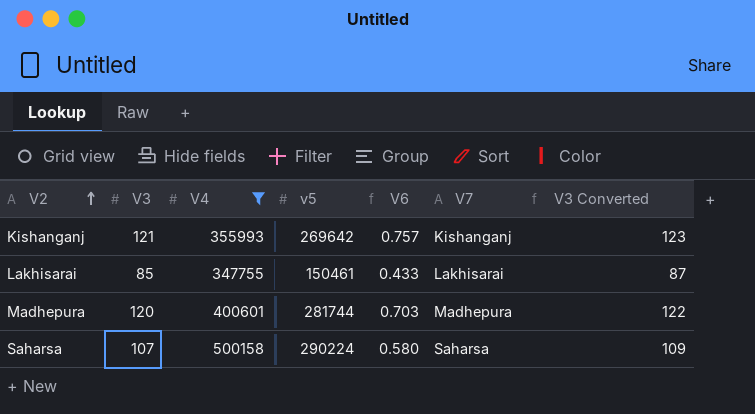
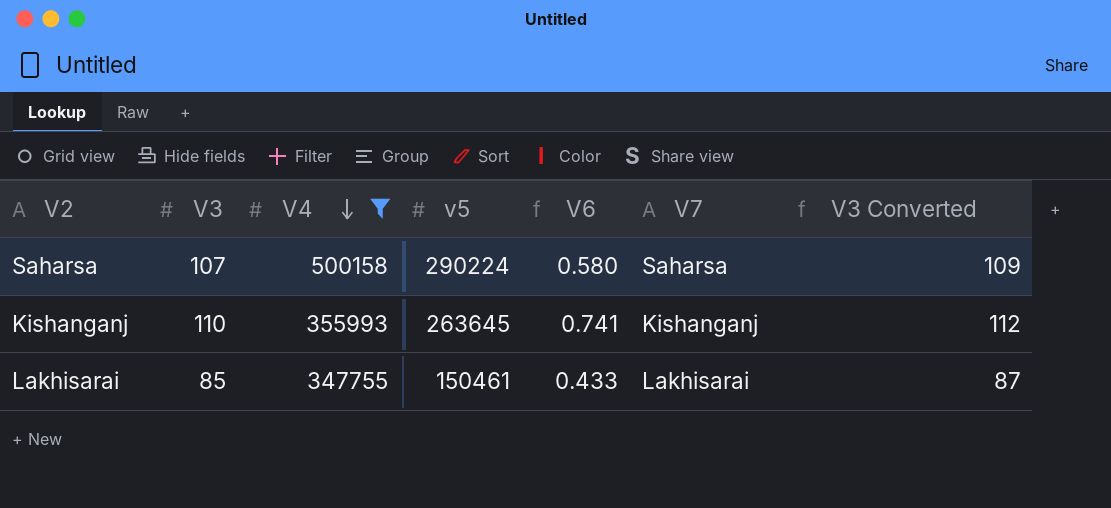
row order: V2 ascending -> V4 descending
row Madhepura: 120 | 400601 | 281744 | 0.703 | Madhepura | 122 -> none
Kishanganj | V3: 121 -> 110
Kishanganj | v5: 269642 -> 263645
Kishanganj | V6: 0.757 -> 0.741
Kishanganj | V3 Converted: 123 -> 112

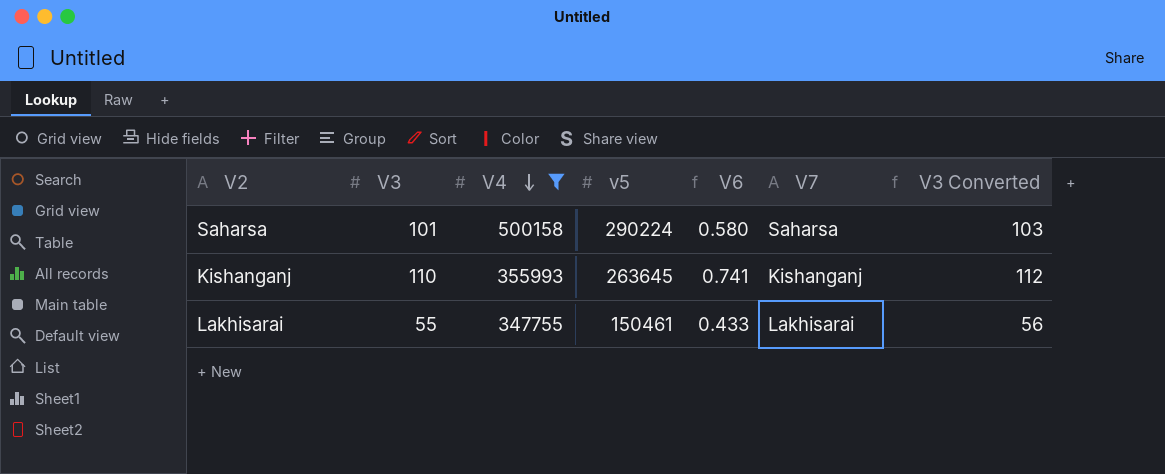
Saharsa | V3: 107 -> 101
Saharsa | V3 Converted: 109 -> 103
Lakhisarai | V3: 85 -> 55
Lakhisarai | V3 Converted: 87 -> 56

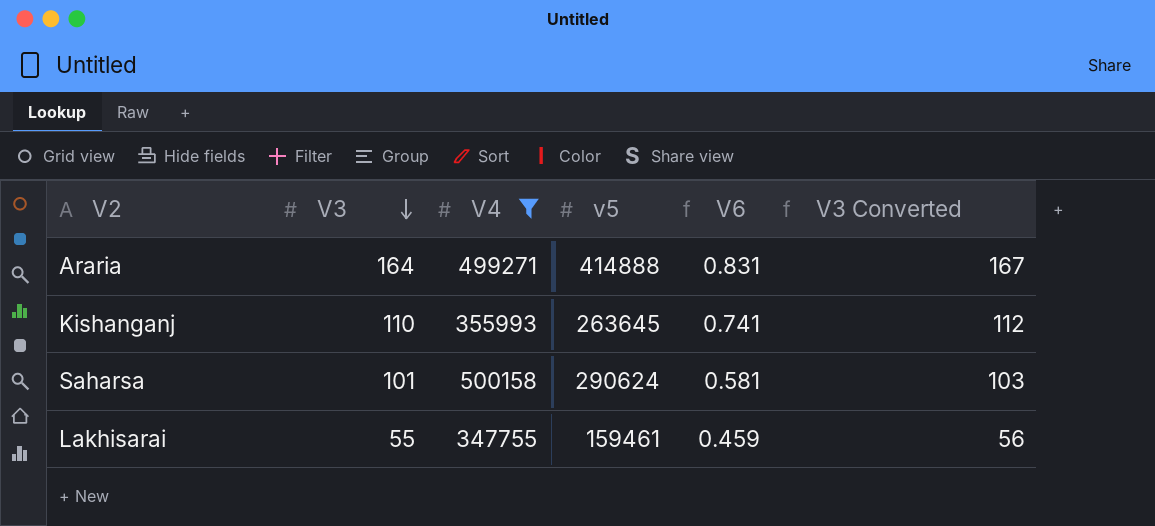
row order: V4 descending -> V3 descending
column V7 | position: 6 -> none
row Araria: none -> 164 | 499271 | 414888 | 0.831 | 167
Saharsa | v5: 290224 -> 290624
Saharsa | V6: 0.580 -> 0.581
Lakhisarai | v5: 150461 -> 159461
Lakhisarai | V6: 0.433 -> 0.459

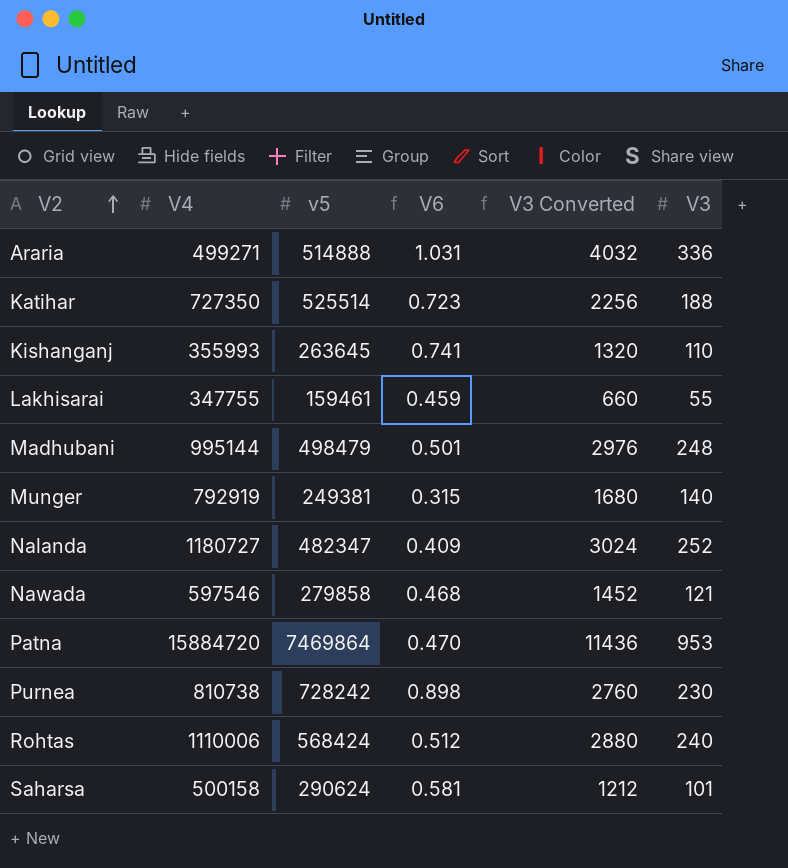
filter: V4 <= 500158 -> none
row order: V3 descending -> V2 ascending
column V3 Converted | formula: [V3] * 1.02 -> [V3] * 12
column V3 | position: 2 -> 6
Araria | v5: 414888 -> 514888
Araria | V6: 0.831 -> 1.031
Araria | V3: 164 -> 336

